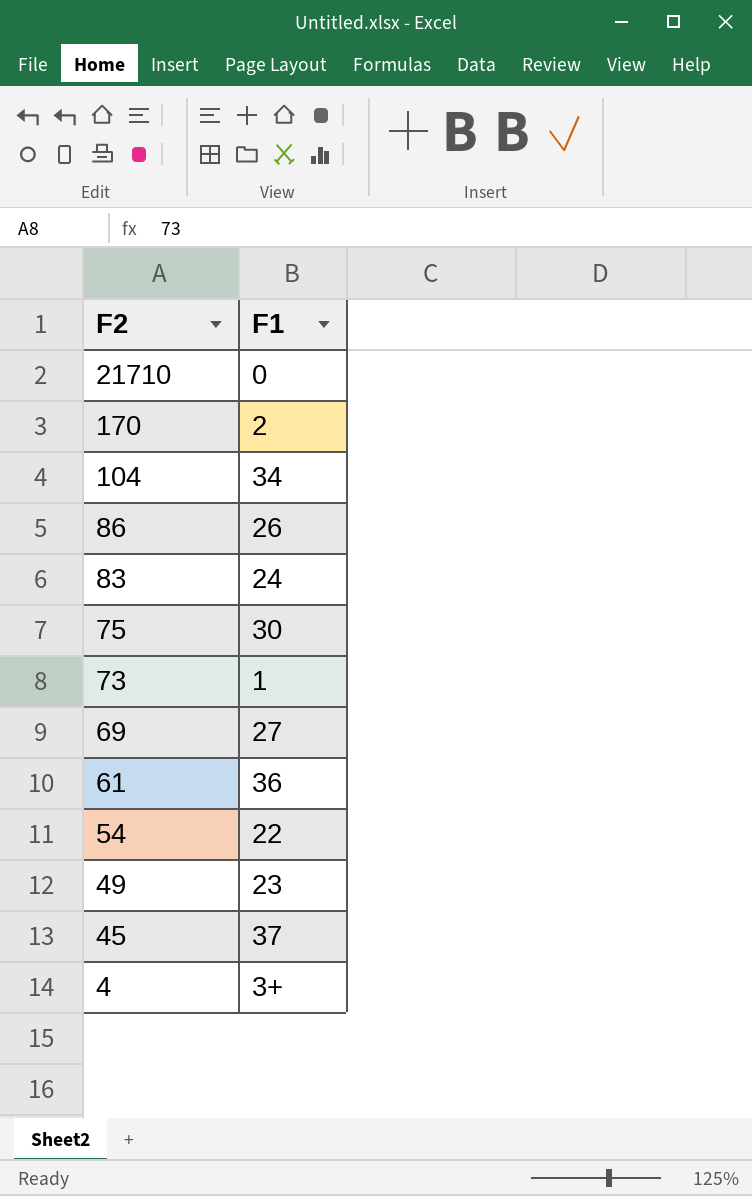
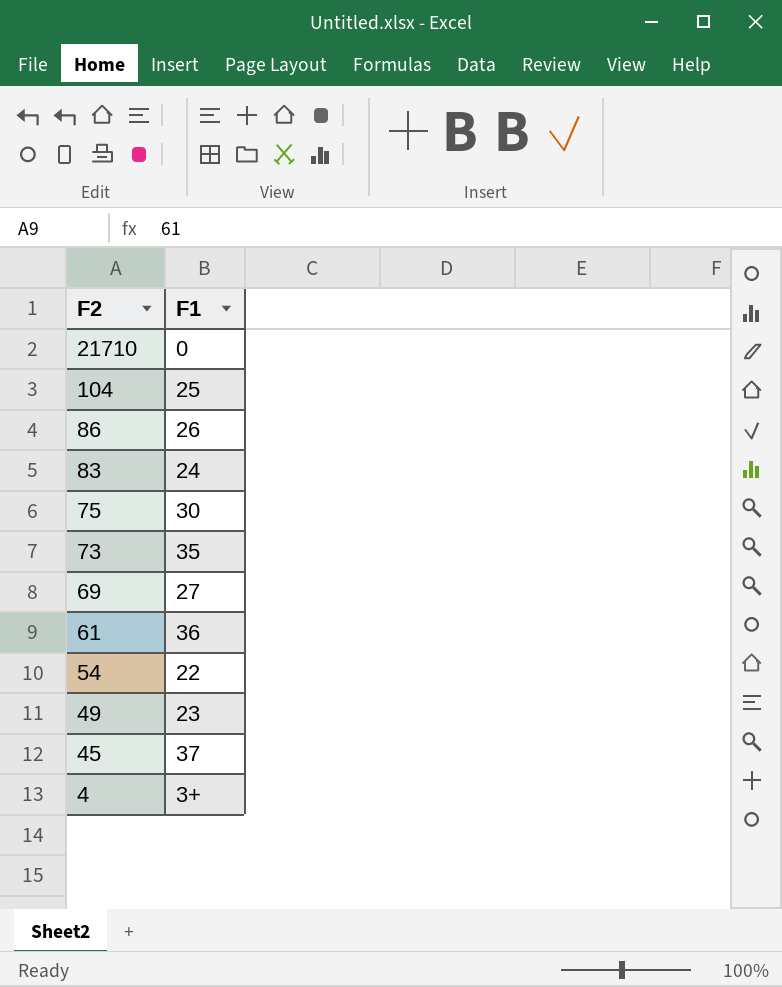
row 170: 2 -> none
104 | F1: 34 -> 25
73 | F1: 1 -> 35

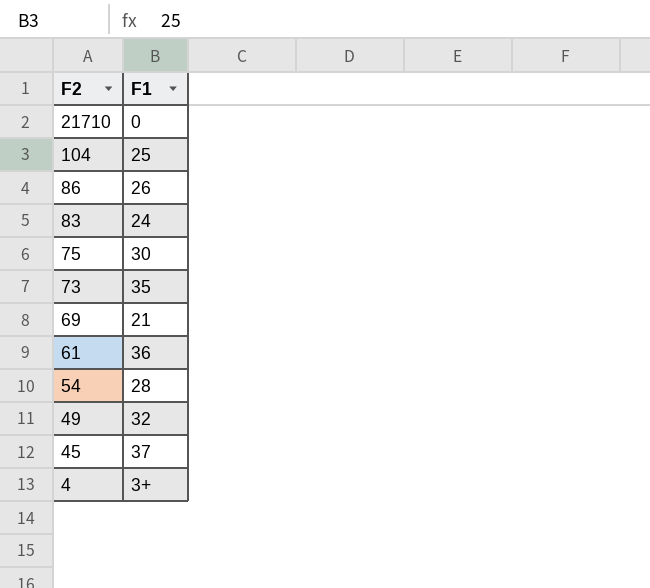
69 | F1: 27 -> 21
54 | F1: 22 -> 28
49 | F1: 23 -> 32

